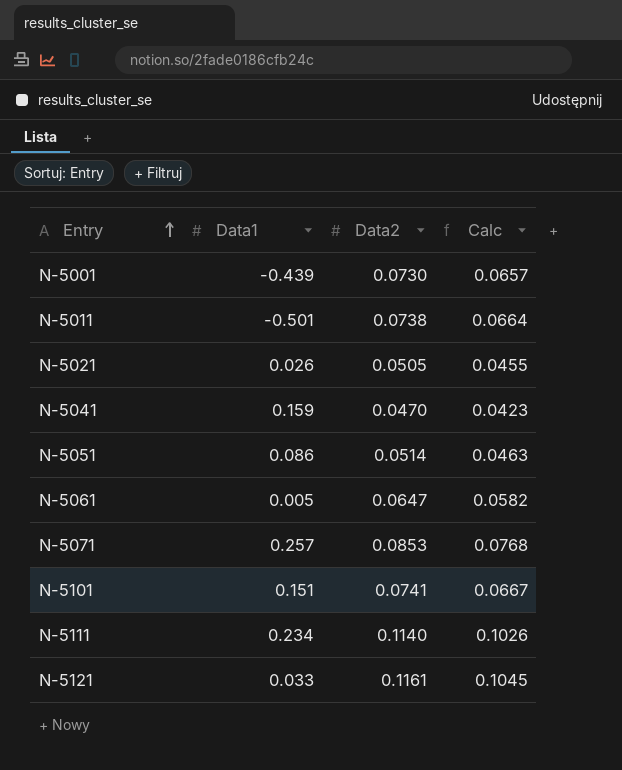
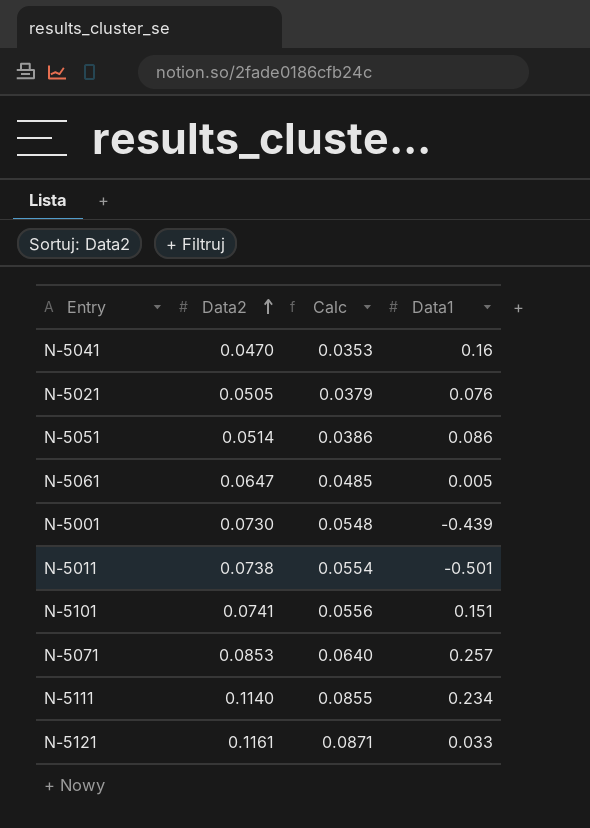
row order: Entry ascending -> Data2 ascending
column Calc | formula: [Data2] * 0.9 -> [Data2] * 0.75
column Data1 | position: 2 -> 4
N-5041 | Data1: 0.159 -> 0.16
N-5021 | Data1: 0.026 -> 0.076

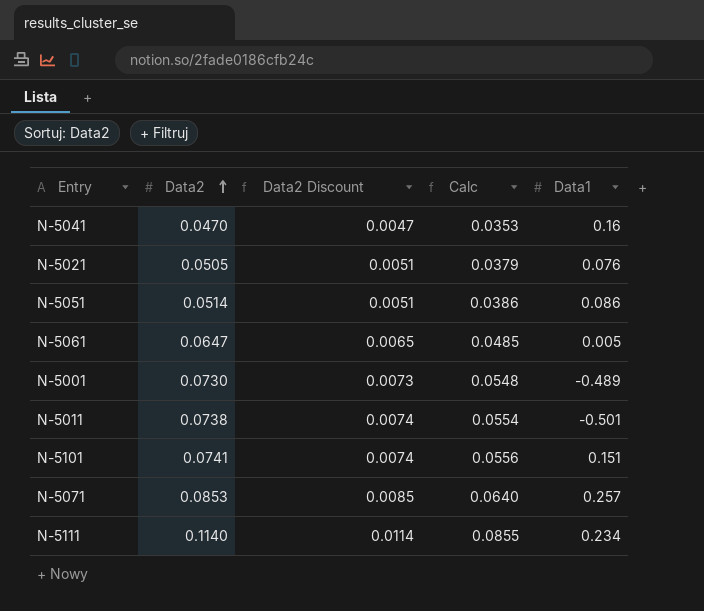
column Data2 Discount | formula: none -> [Data2] * 0.1
row N-5121: 0.1161 | 0.0871 | 0.033 -> none
N-5001 | Data1: -0.439 -> -0.489

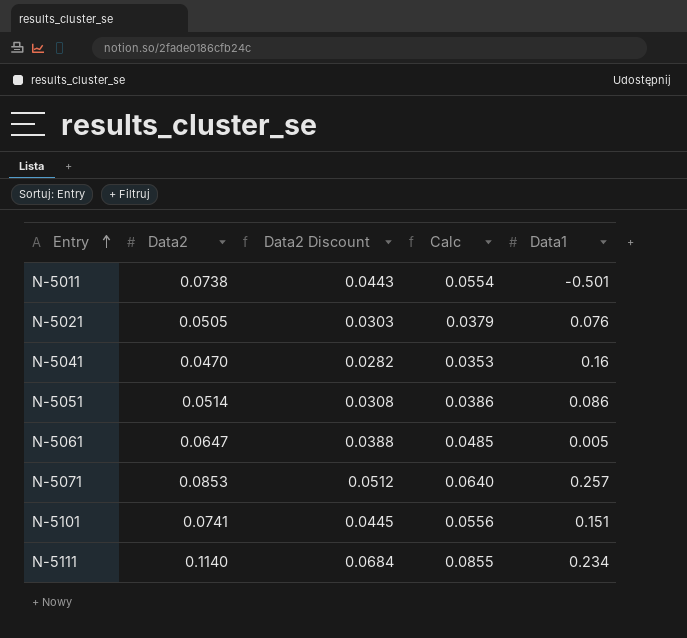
row order: Data2 ascending -> Entry ascending
column Data2 Discount | formula: [Data2] * 0.1 -> [Data2] * 0.6
row N-5001: 0.0730 | 0.0073 | 0.0548 | -0.489 -> none

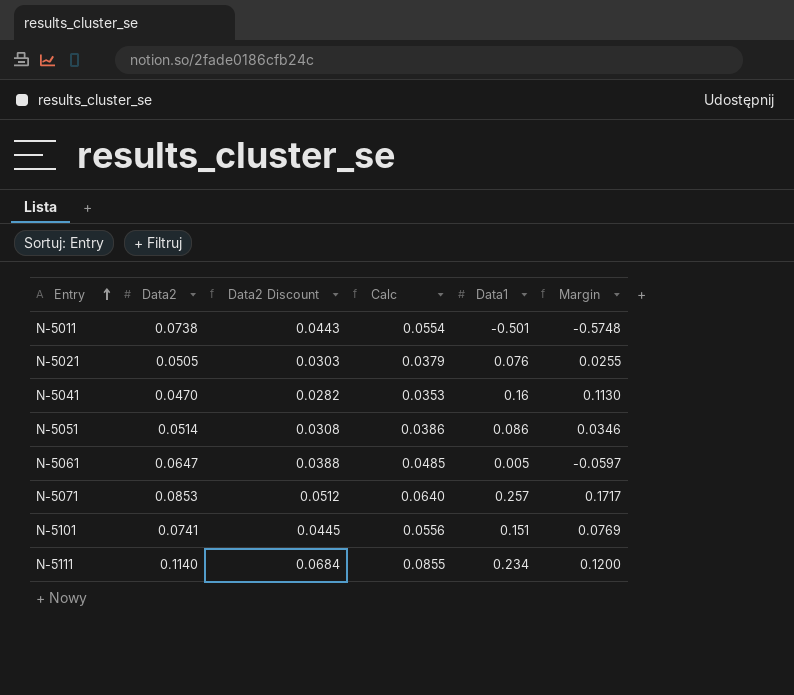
column Margin | formula: none -> [Data1] - [Data2]

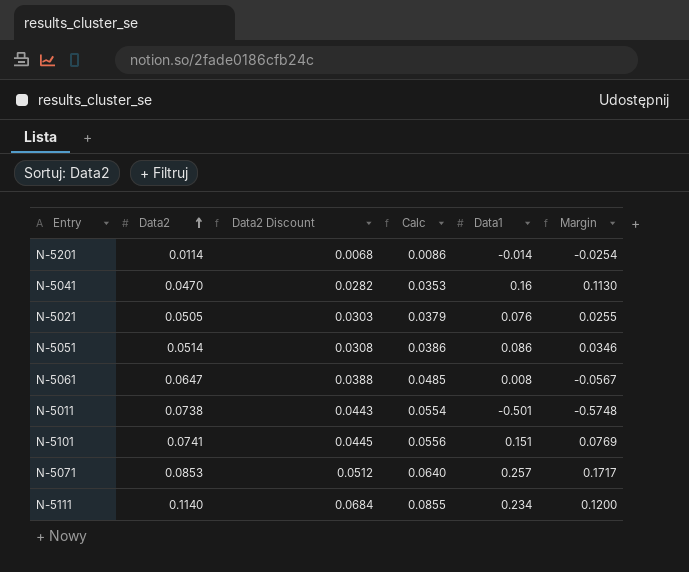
row order: Entry ascending -> Data2 ascending
row N-5201: none -> 0.0114 | 0.0068 | 0.0086 | -0.014 | -0.0254
N-5061 | Data1: 0.005 -> 0.008
N-5061 | Margin: -0.0597 -> -0.0567

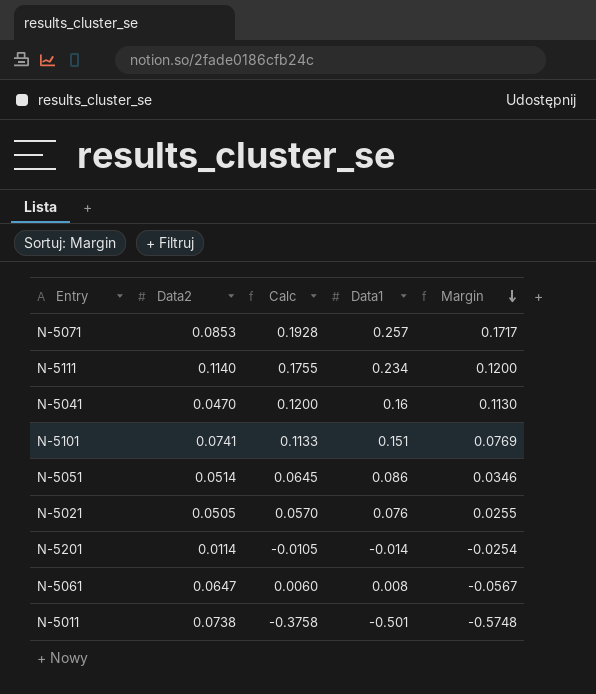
row order: Data2 ascending -> Margin descending
column Data2 Discount | formula: [Data2] * 0.6 -> none
column Calc | formula: [Data2] * 0.75 -> [Data1] * 0.75

